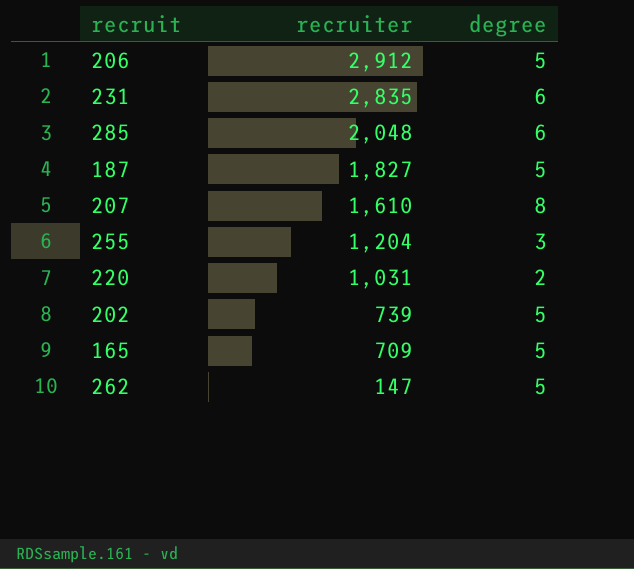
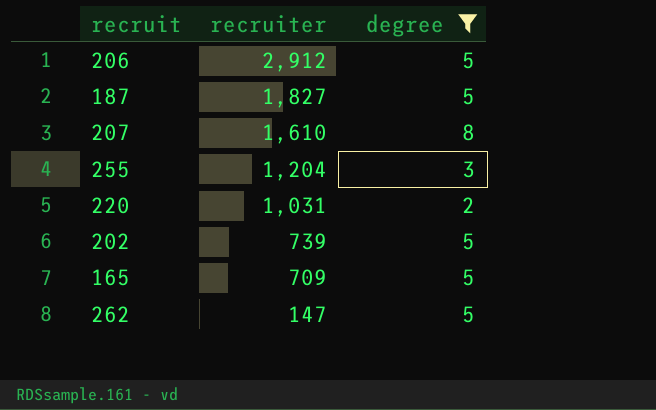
filter: none -> degree != 6

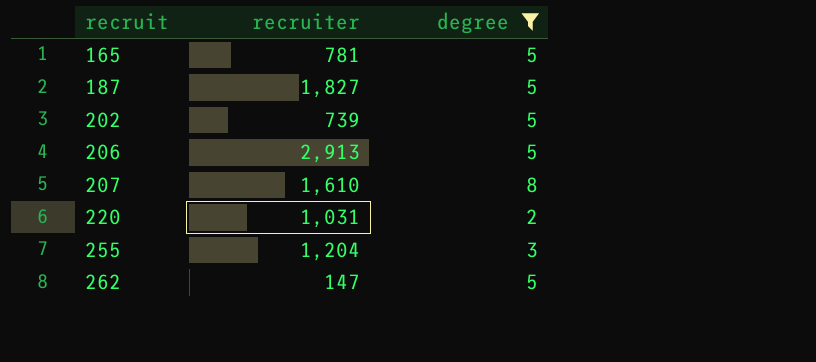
row order: recruiter descending -> recruit ascending
165 | recruiter: 709 -> 781
206 | recruiter: 2,912 -> 2,913

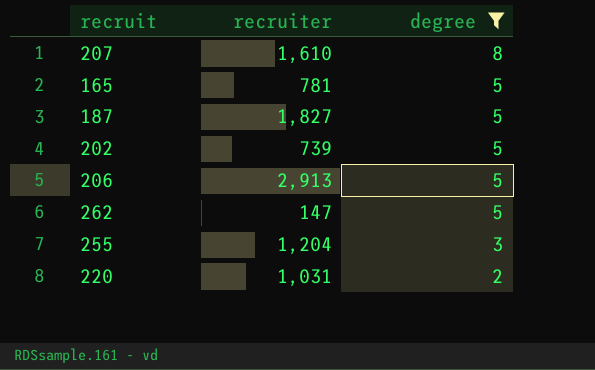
row order: recruit ascending -> degree descending

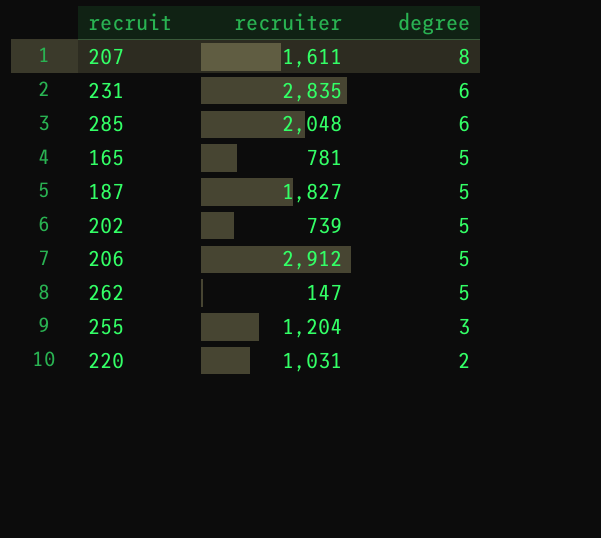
filter: degree != 6 -> none
207 | recruiter: 1,610 -> 1,611
206 | recruiter: 2,913 -> 2,912

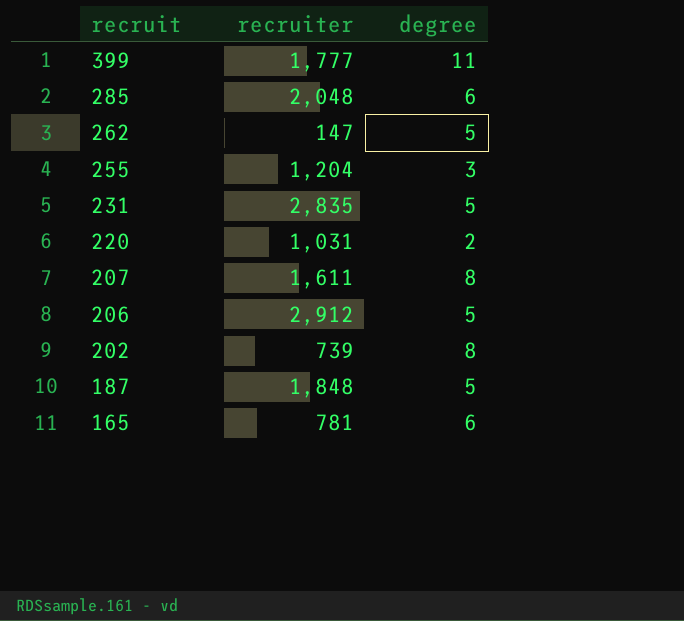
row order: degree descending -> recruit descending
row 399: none -> 1,777 | 11
231 | degree: 6 -> 5
202 | degree: 5 -> 8
187 | recruiter: 1,827 -> 1,848
165 | degree: 5 -> 6

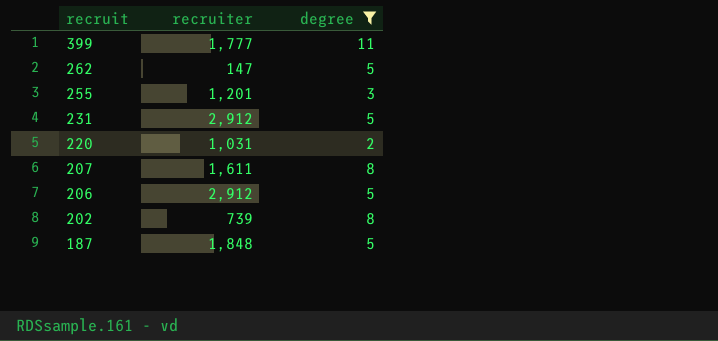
filter: none -> degree != 6
255 | recruiter: 1,204 -> 1,201
231 | recruiter: 2,835 -> 2,912

